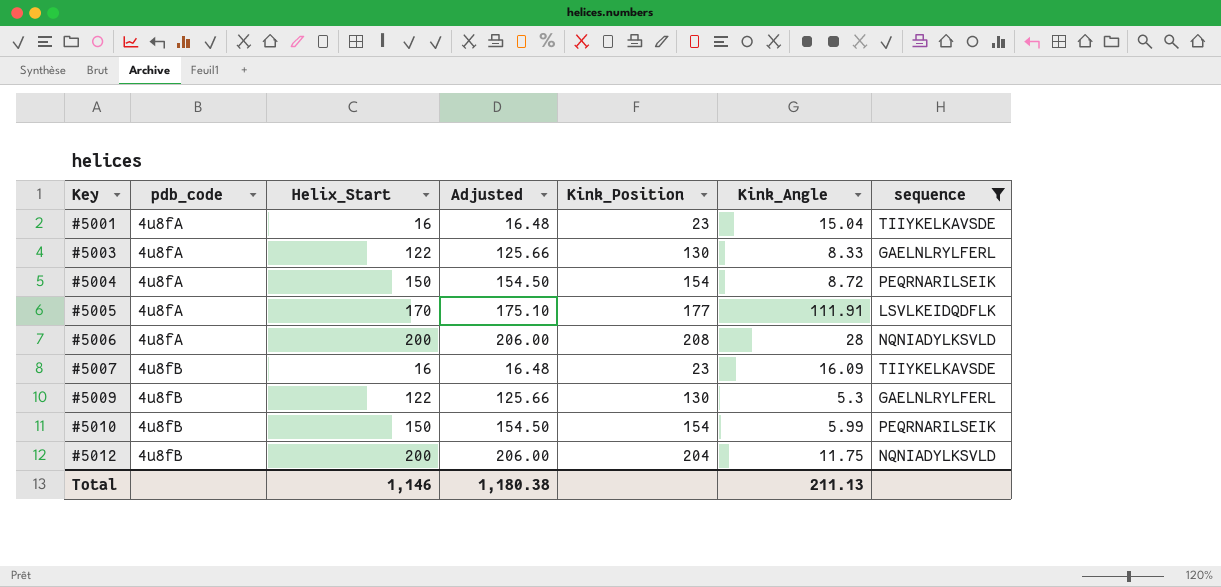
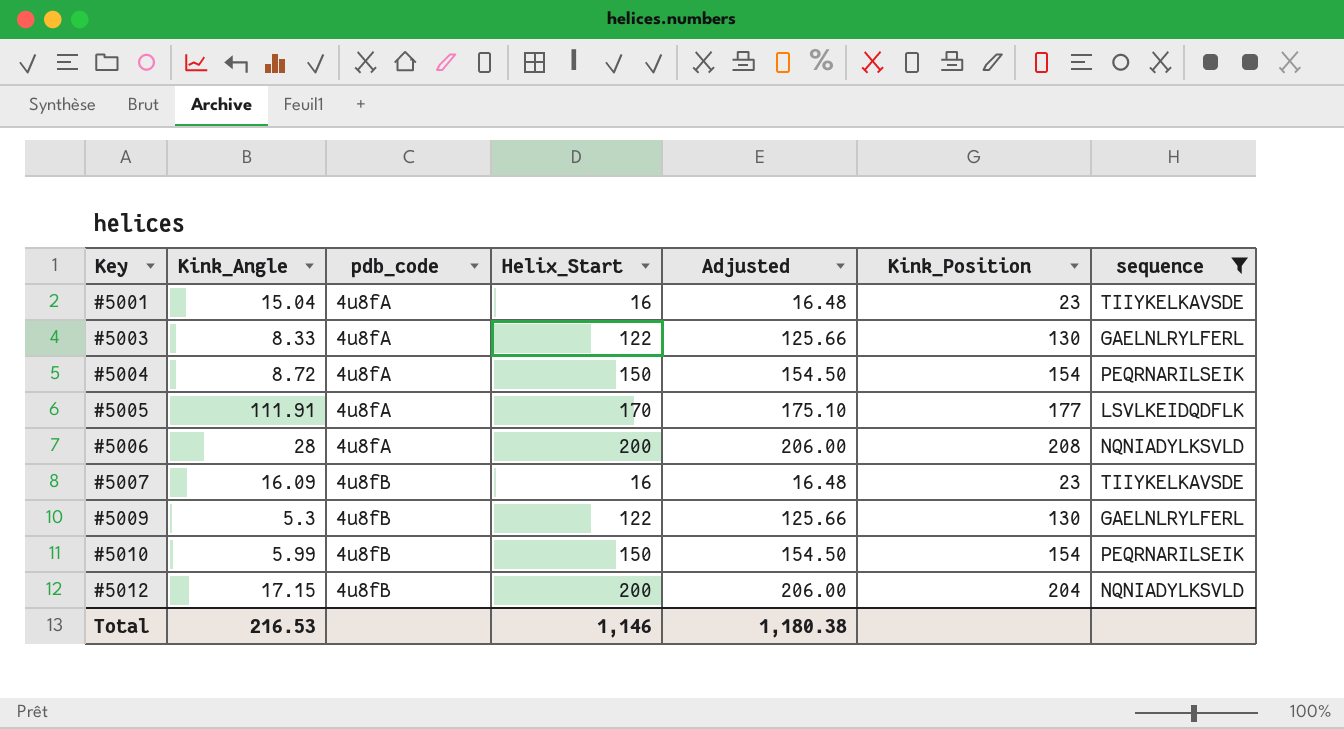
column Kink_Angle | position: 6 -> 2
#5012 | Kink_Angle: 11.75 -> 17.15
Total | Kink_Angle: 211.13 -> 216.53

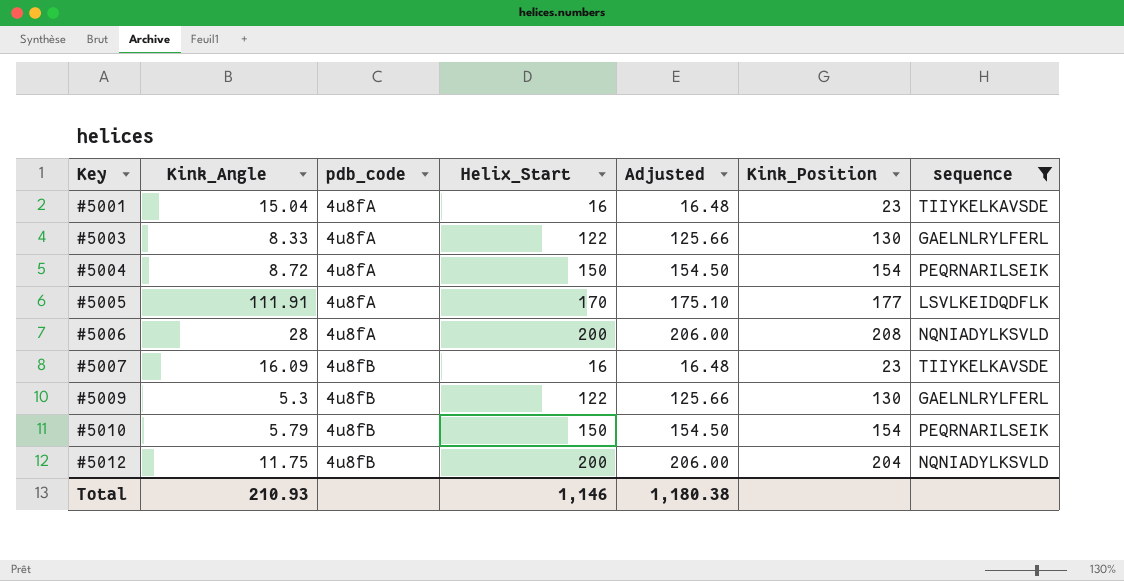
#5010 | Kink_Angle: 5.99 -> 5.79
#5012 | Kink_Angle: 17.15 -> 11.75
Total | Kink_Angle: 216.53 -> 210.93

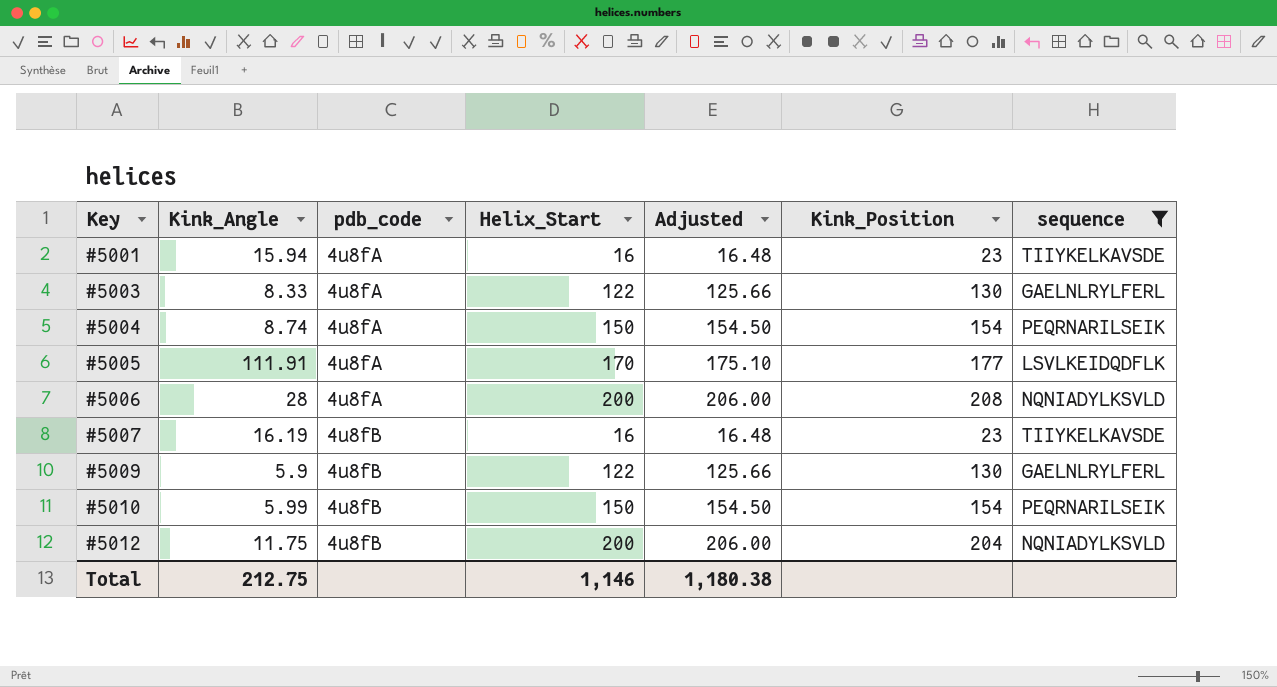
#5001 | Kink_Angle: 15.04 -> 15.94
#5004 | Kink_Angle: 8.72 -> 8.74
#5007 | Kink_Angle: 16.09 -> 16.19
#5009 | Kink_Angle: 5.3 -> 5.9
#5010 | Kink_Angle: 5.79 -> 5.99
Total | Kink_Angle: 210.93 -> 212.75

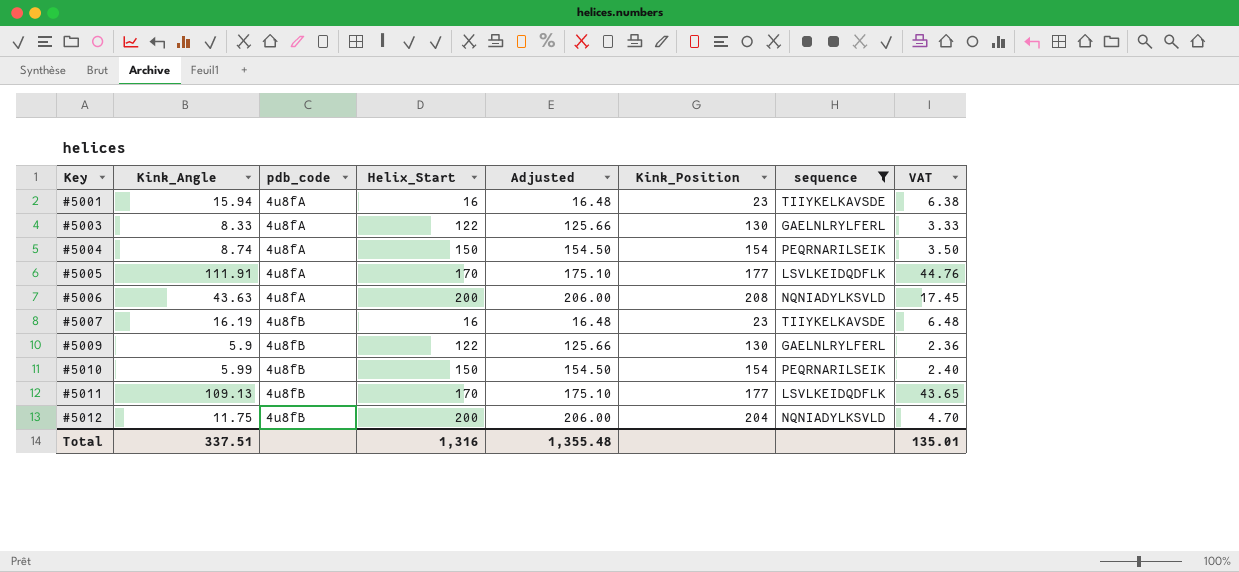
column VAT | formula: none -> [Kink_Angle] * 0.4
#5006 | Kink_Angle: 28 -> 43.63
row #5011: none -> 109.13 | 4u8fB | 170 | 175.10 | 177 | LSVLKEIDQDFLK | 43.65
Total | Kink_Angle: 212.75 -> 337.51
Total | Helix_Start: 1,146 -> 1,316
Total | Adjusted: 1,180.38 -> 1,355.48

